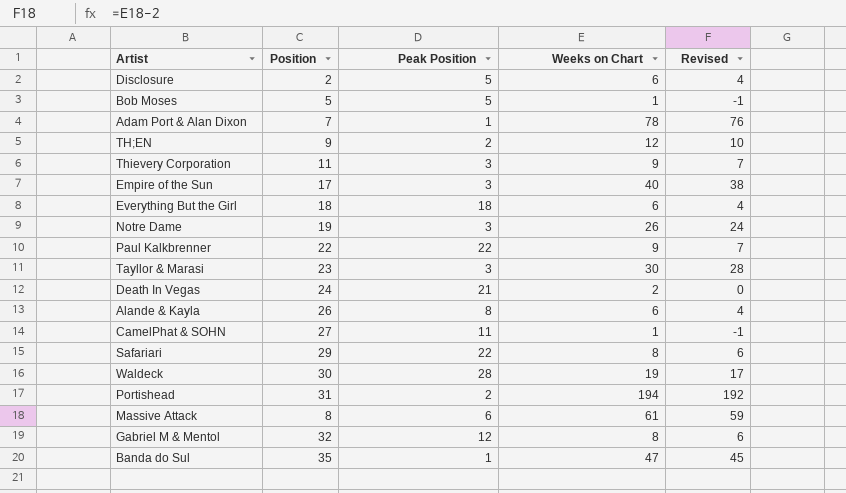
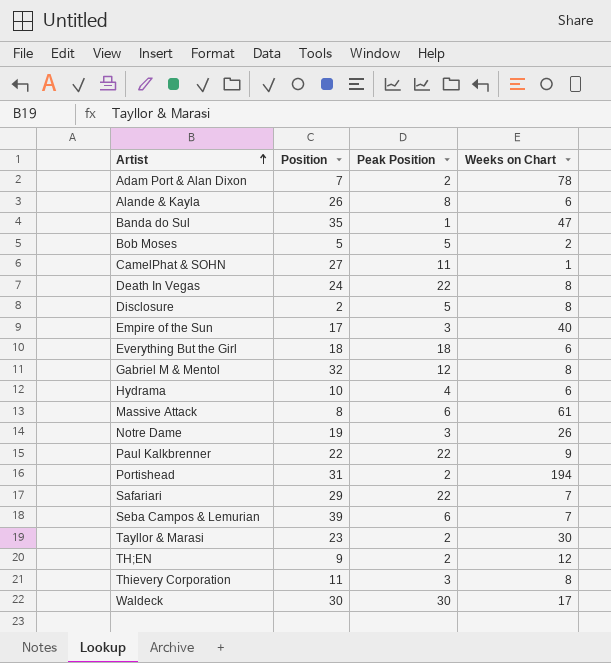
row order: none -> Artist ascending
column Revised | formula: [Weeks on Chart] - 2 -> none
Adam Port & Alan Dixon | Peak Position: 1 -> 2
Bob Moses | Weeks on Chart: 1 -> 2
Death In Vegas | Peak Position: 21 -> 22
Death In Vegas | Weeks on Chart: 2 -> 8
Disclosure | Weeks on Chart: 6 -> 8
row Hydrama: none -> 10 | 4 | 6
Safariari | Weeks on Chart: 8 -> 7
row Seba Campos & Lemurian: none -> 39 | 6 | 7
Tayllor & Marasi | Peak Position: 3 -> 2
Thievery Corporation | Weeks on Chart: 9 -> 8
Waldeck | Peak Position: 28 -> 30
Waldeck | Weeks on Chart: 19 -> 17

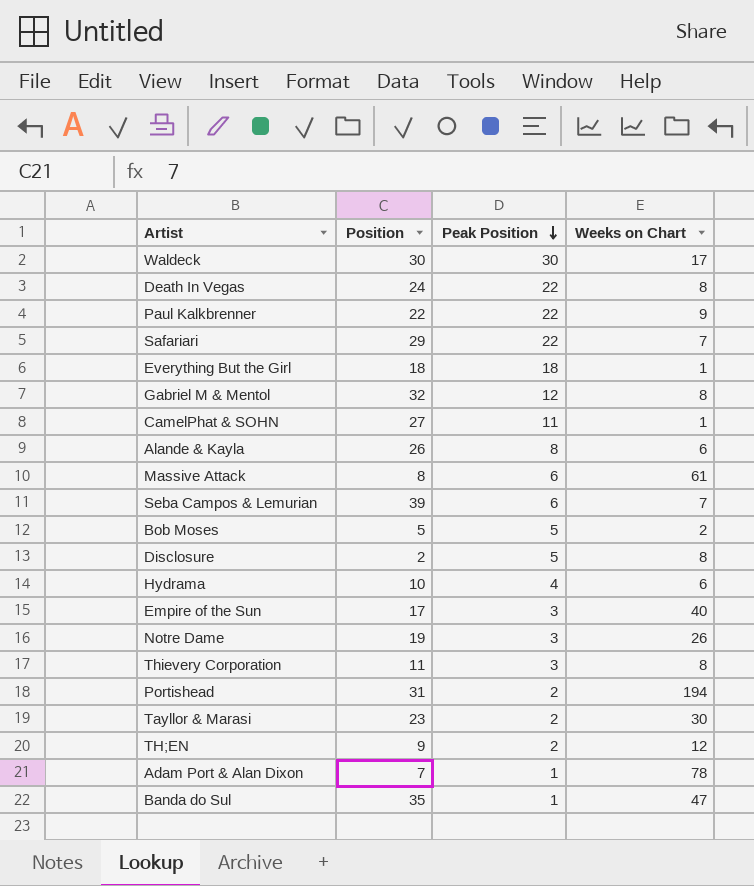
row order: Artist ascending -> Peak Position descending
Everything But the Girl | Weeks on Chart: 6 -> 1
Adam Port & Alan Dixon | Peak Position: 2 -> 1

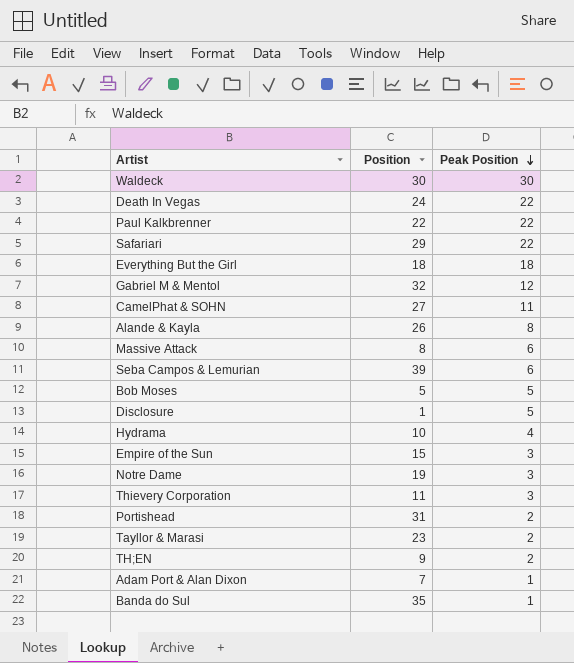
column Weeks on Chart | position: 4 -> none
Disclosure | Position: 2 -> 1
Empire of the Sun | Position: 17 -> 15

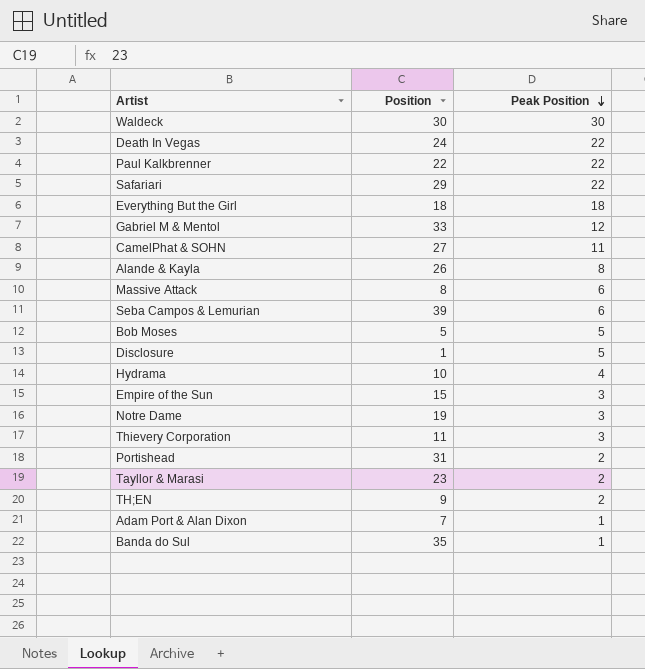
Gabriel M & Mentol | Position: 32 -> 33

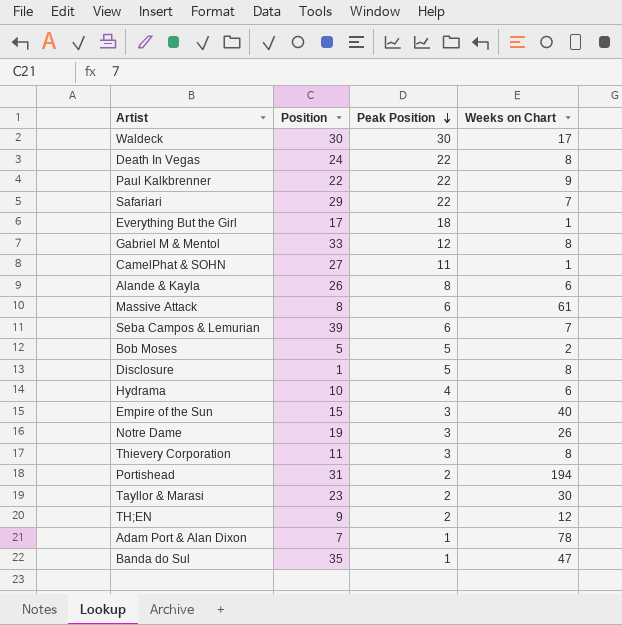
column Weeks on Chart | position: none -> 4
Everything But the Girl | Position: 18 -> 17

